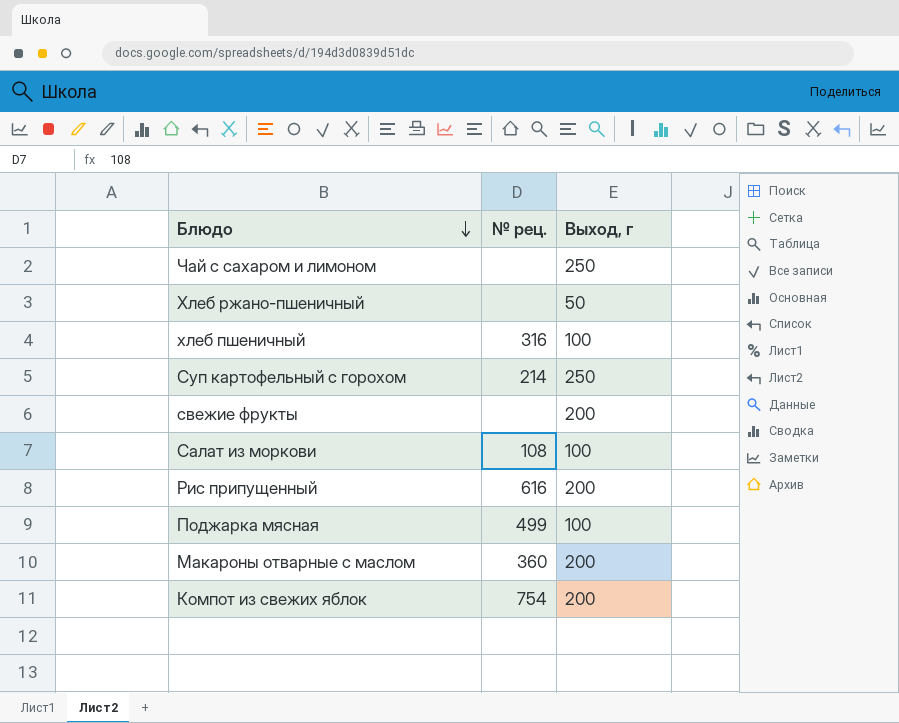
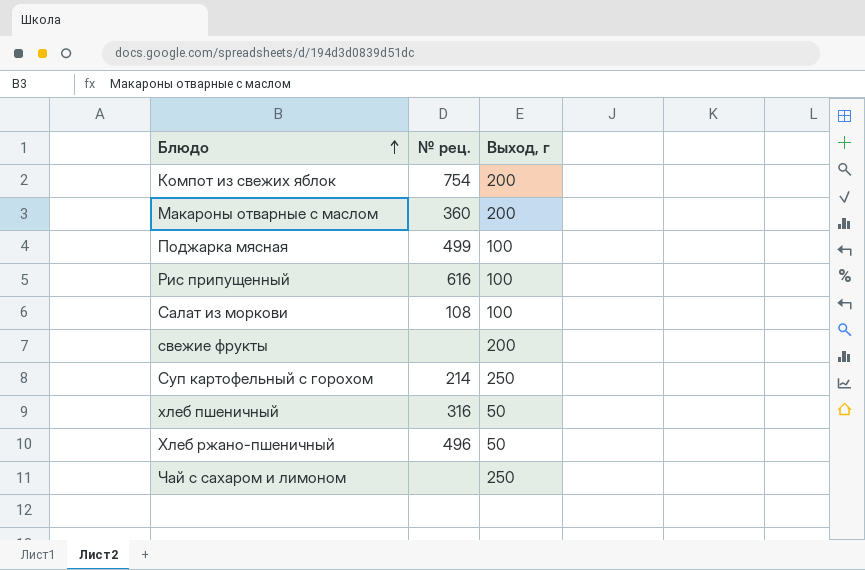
row order: Блюдо descending -> Блюдо ascending
Рис припущенный | Выход, г: 200 -> 100
хлеб пшеничный | Выход, г: 100 -> 50
Хлеб ржано-пшеничный | № рец.: none -> 496

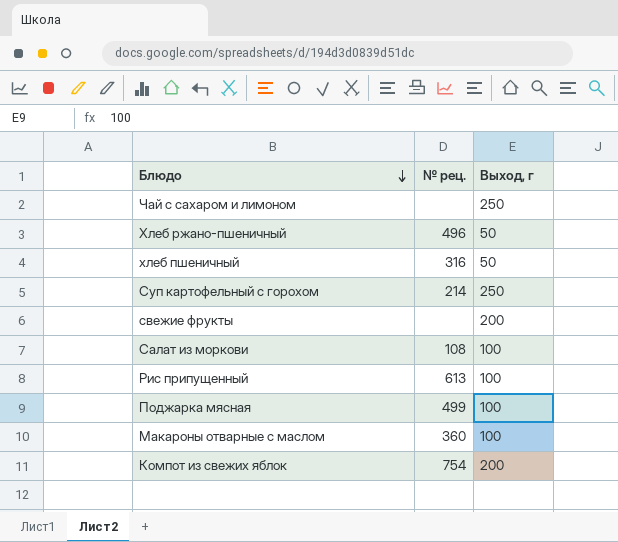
row order: Блюдо ascending -> Блюдо descending
Рис припущенный | № рец.: 616 -> 613
Макароны отварные с маслом | Выход, г: 200 -> 100

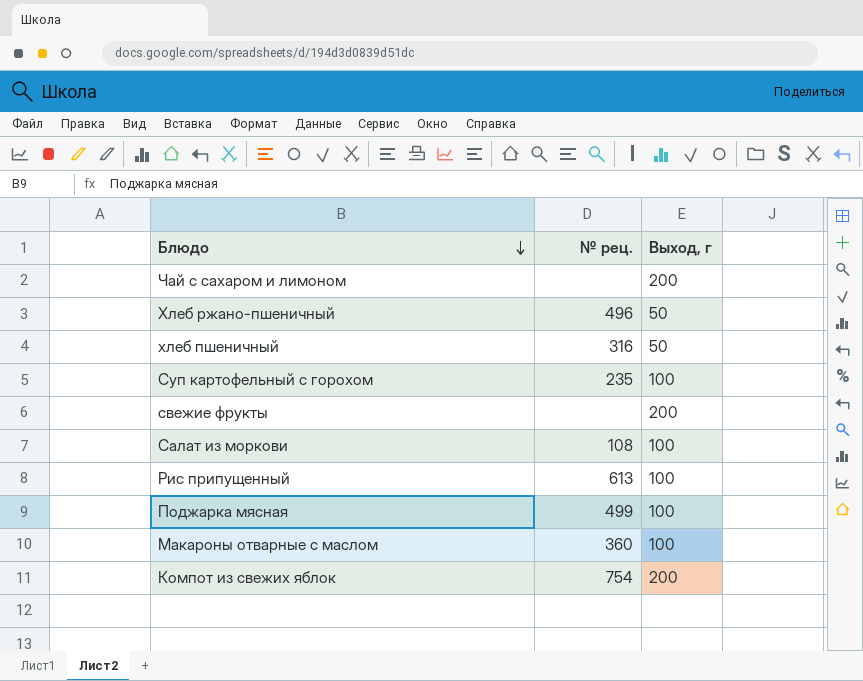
Чай с сахаром и лимоном | Выход, г: 250 -> 200
Суп картофельный с горохом | № рец.: 214 -> 235
Суп картофельный с горохом | Выход, г: 250 -> 100

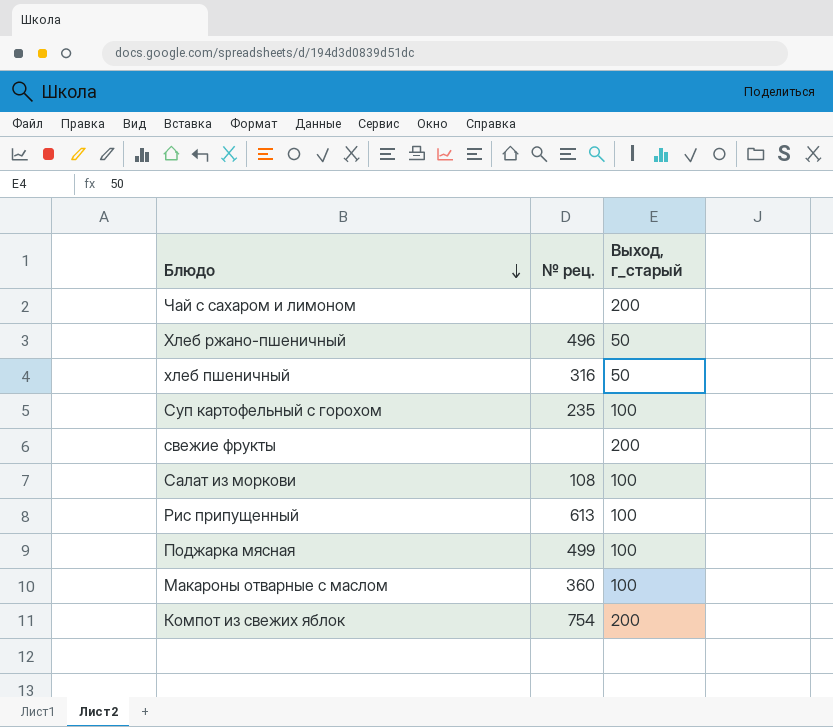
column name: Выход, г -> Выход, г_старый

